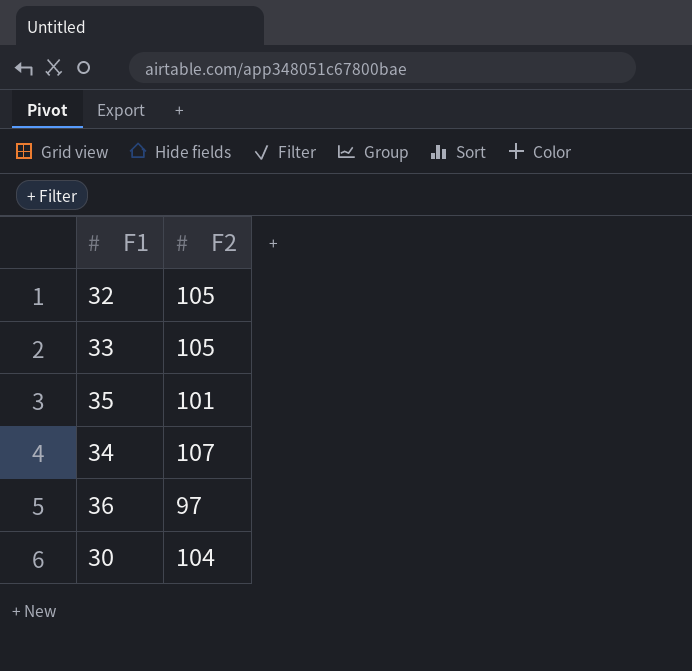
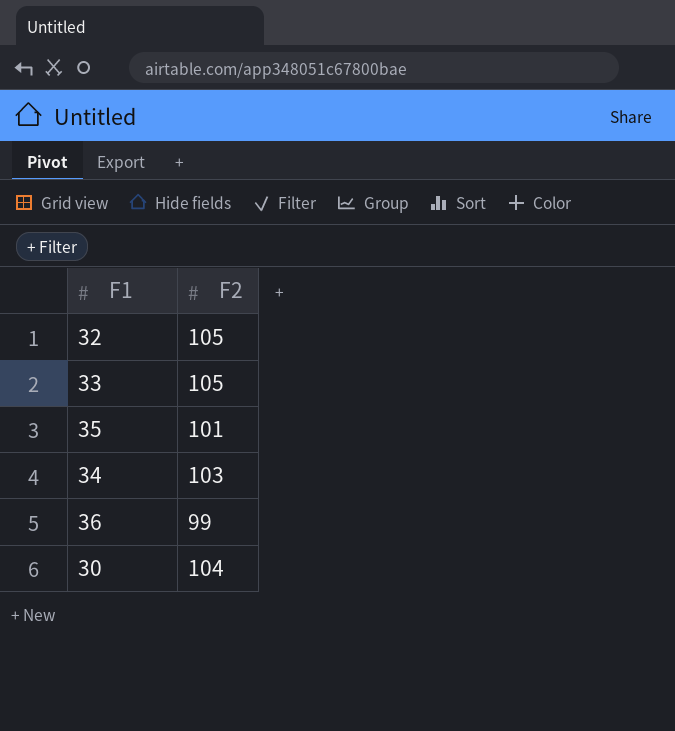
34 | F2: 107 -> 103
36 | F2: 97 -> 99

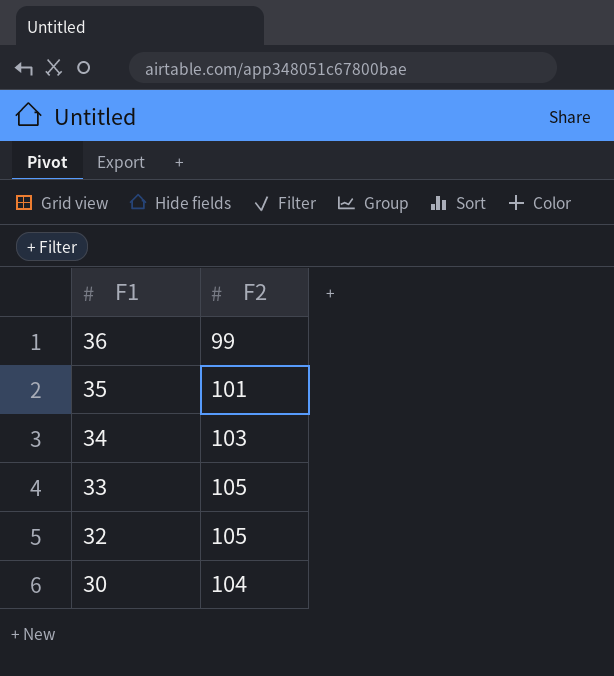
row order: none -> F1 descending

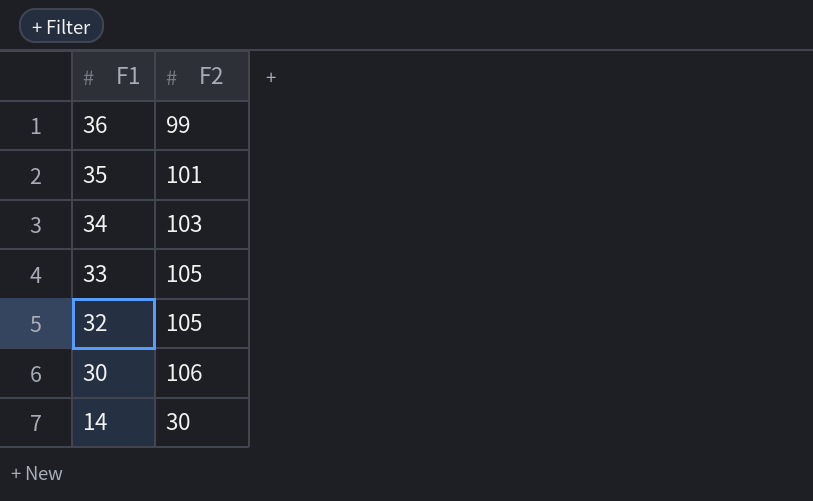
30 | F2: 104 -> 106
row 14: none -> 30

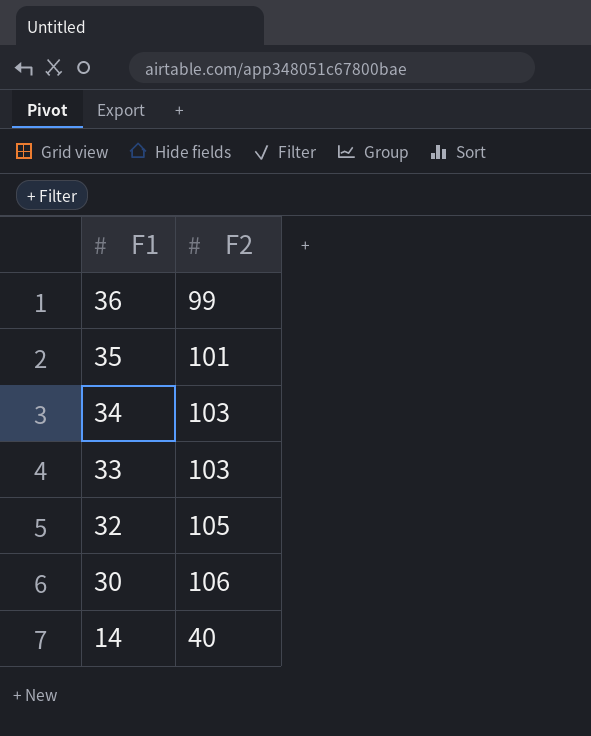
33 | F2: 105 -> 103
14 | F2: 30 -> 40

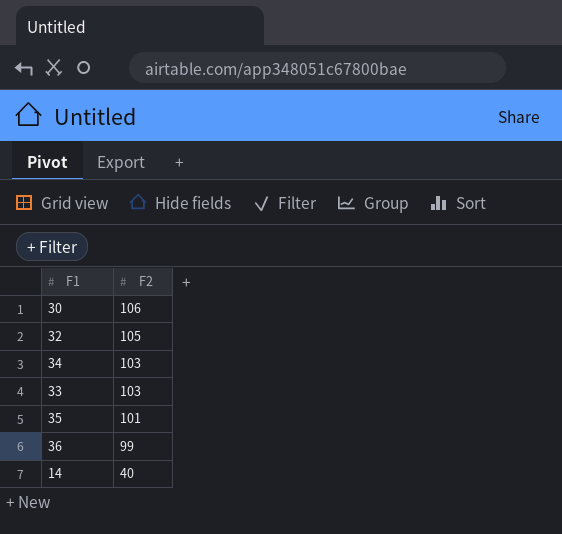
row order: F1 descending -> F2 descending

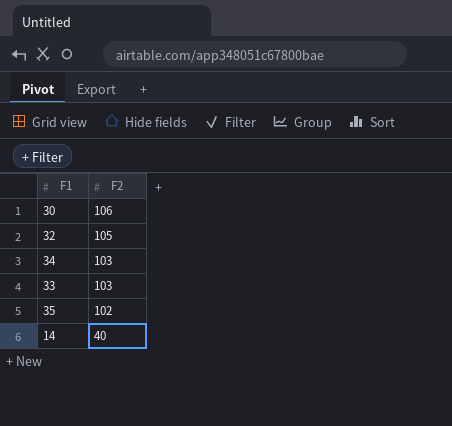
row 36: 99 -> none
35 | F2: 101 -> 102

